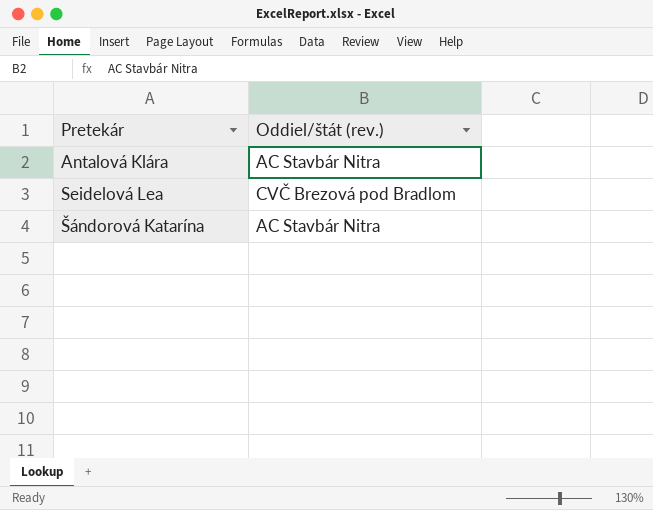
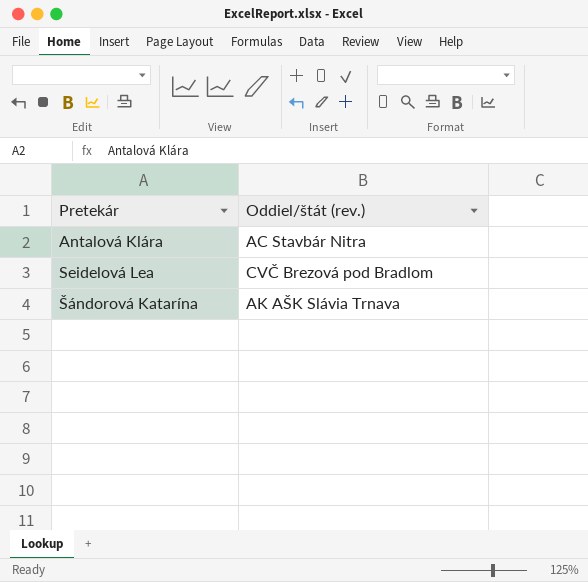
Šándorová Katarína | Oddiel/štát (rev.): AC Stavbár Nitra -> AK AŠK Slávia Trnava

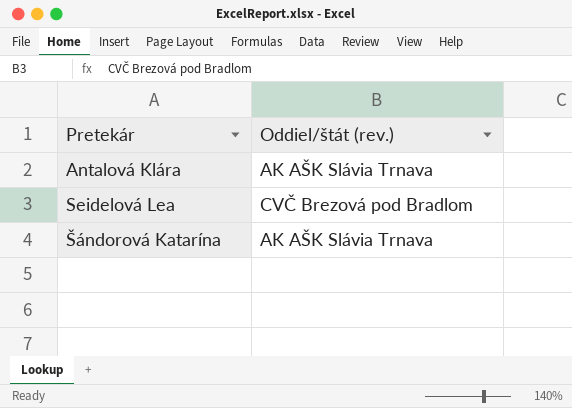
Antalová Klára | Oddiel/štát (rev.): AC Stavbár Nitra -> AK AŠK Slávia Trnava

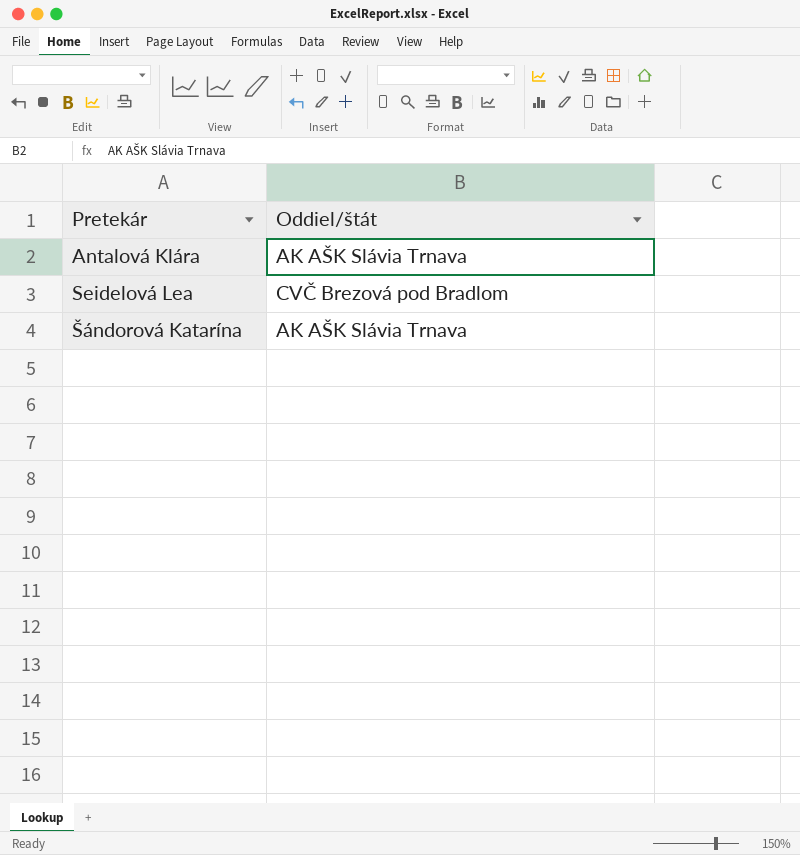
column name: Oddiel/štát (rev.) -> Oddiel/štát

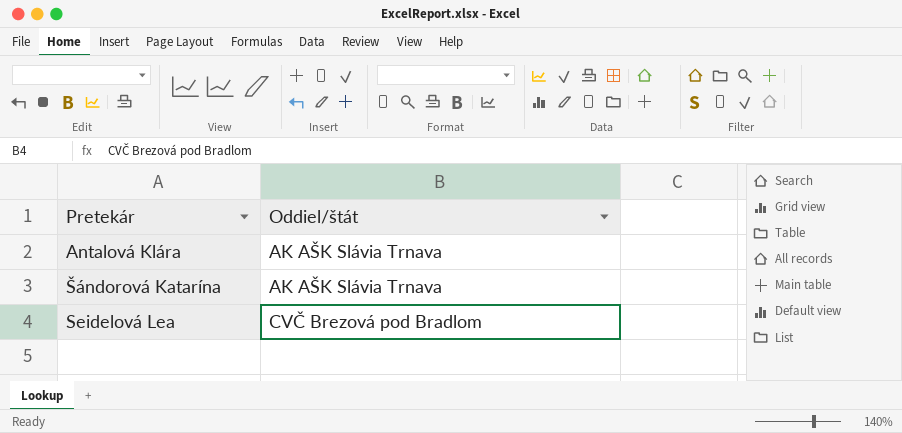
row order: none -> Pretekár ascending

